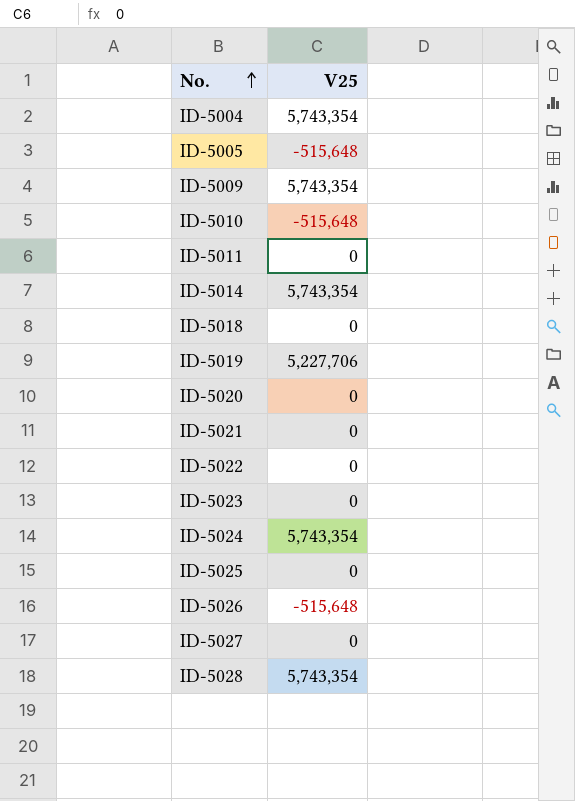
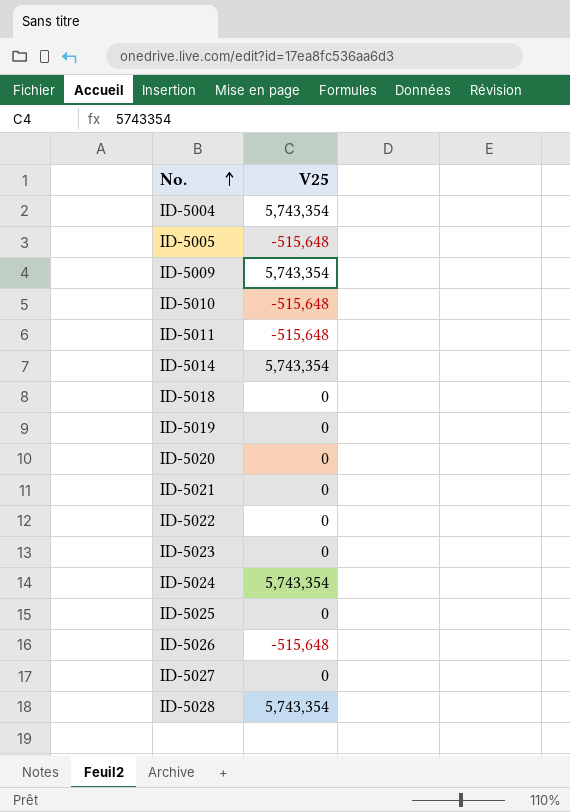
ID-5011 | V25: 0 -> -515,648
ID-5019 | V25: 5,227,706 -> 0

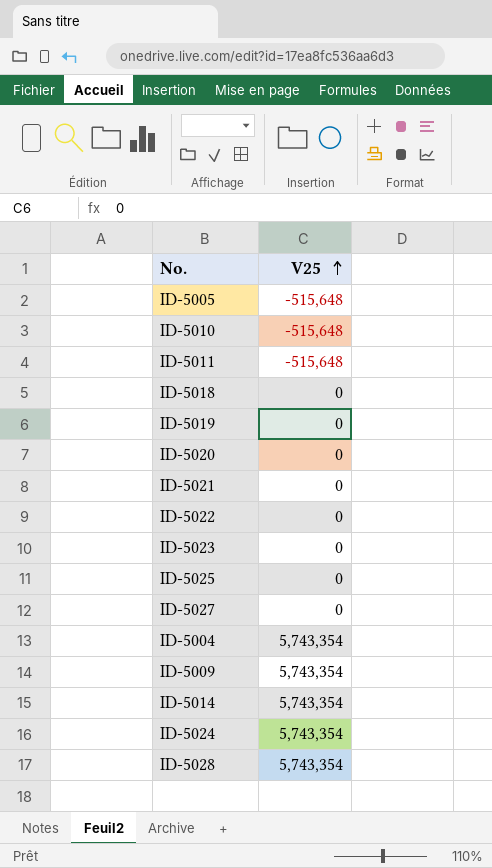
row order: No. ascending -> V25 ascending
row ID-5026: -515,648 -> none

